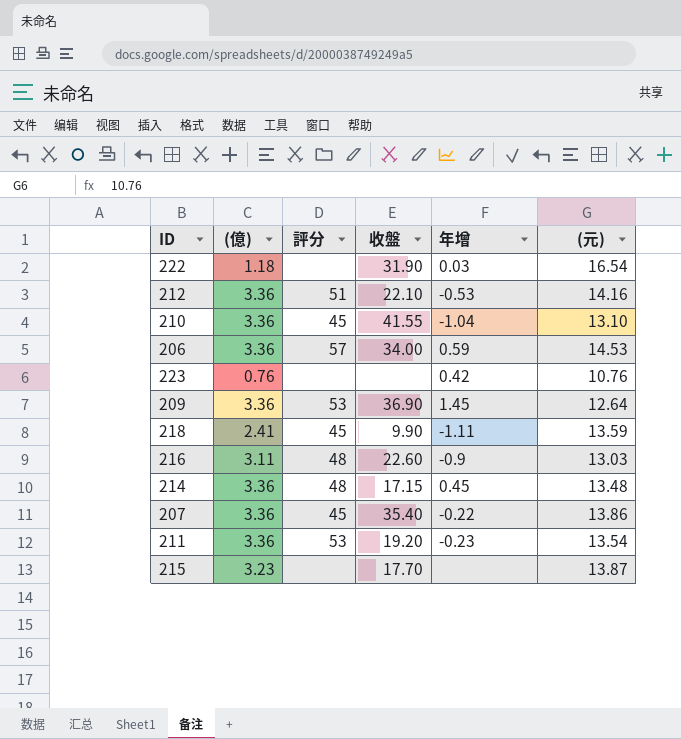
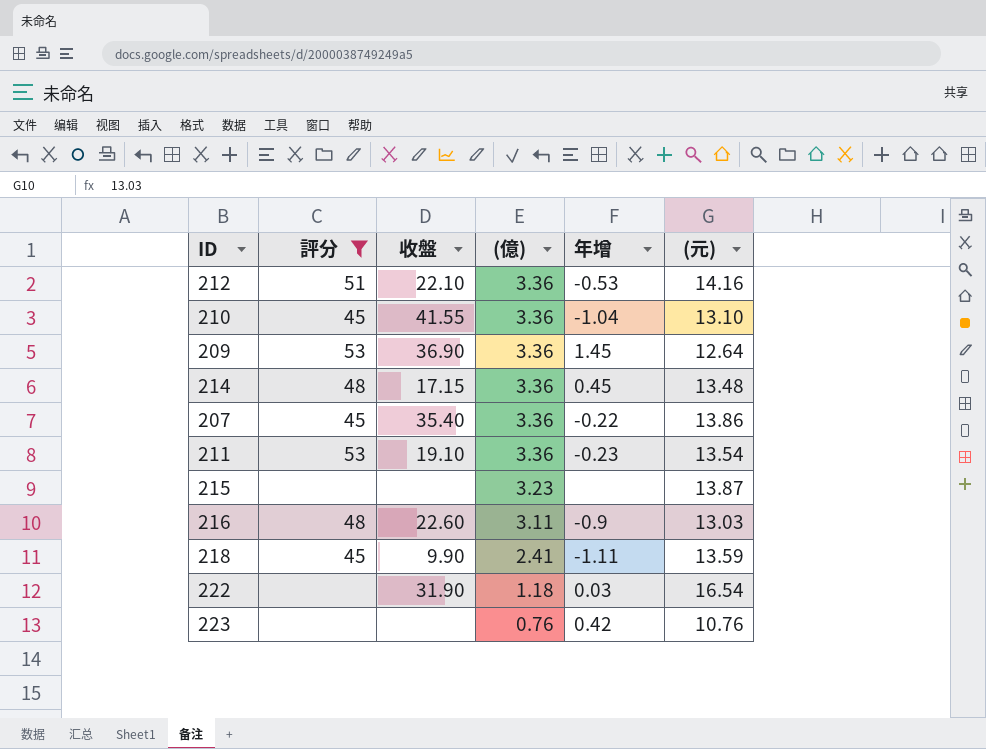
filter: none -> 評分 != 57
row order: none -> (億) descending
column (億) | position: 2 -> 4
211 | 收盤: 19.20 -> 19.10
215 | 收盤: 17.70 -> none

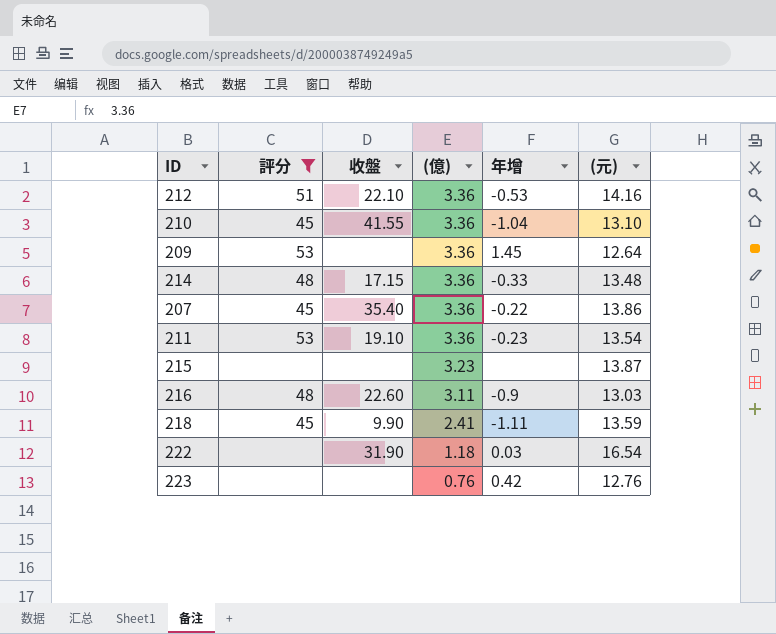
209 | 收盤: 36.90 -> none
214 | 年增: 0.45 -> -0.33
223 | (元): 10.76 -> 12.76

